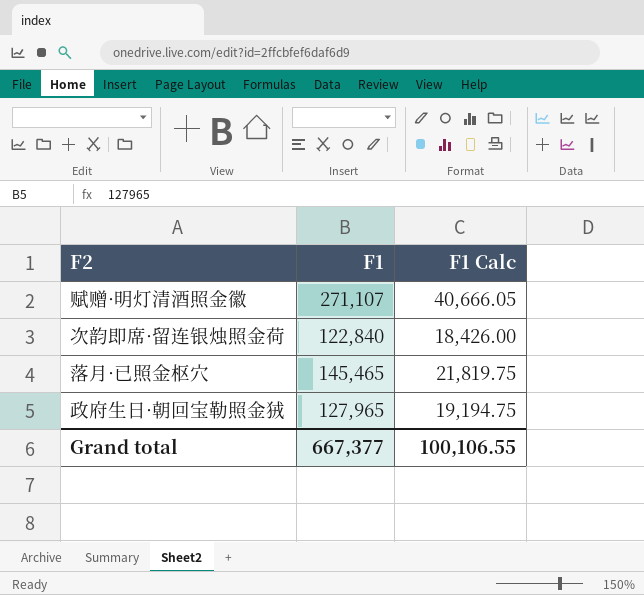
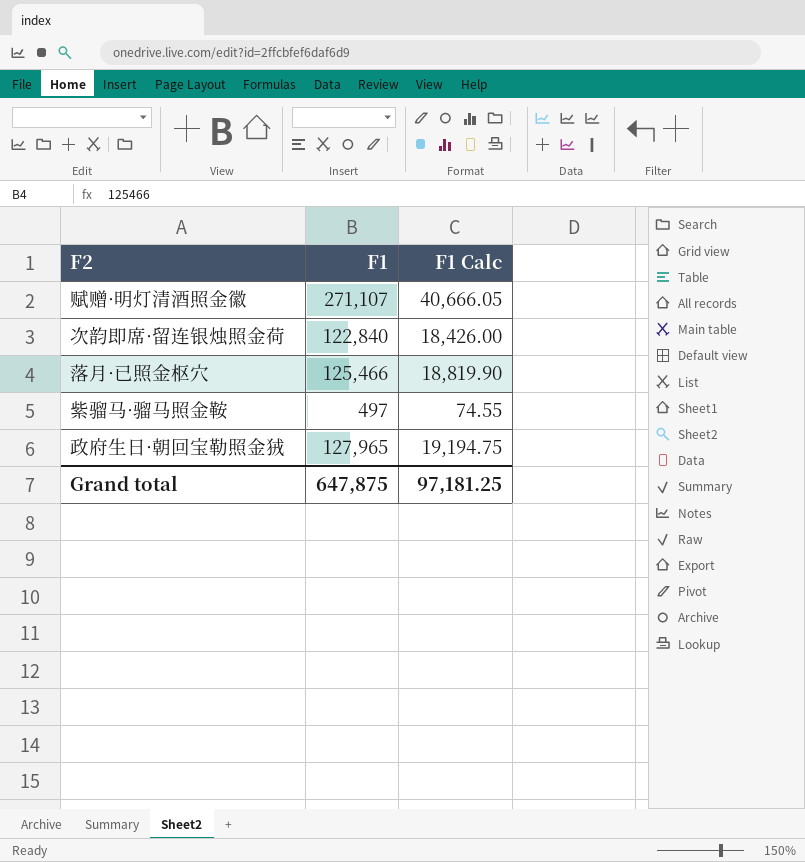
落月·已照金枢穴 | F1: 145,465 -> 125,466
落月·已照金枢穴 | F1 Calc: 21,819.75 -> 18,819.90
row 紫骝马·骝马照金鞍: none -> 497 | 74.55
Grand total | F1: 667,377 -> 647,875
Grand total | F1 Calc: 100,106.55 -> 97,181.25

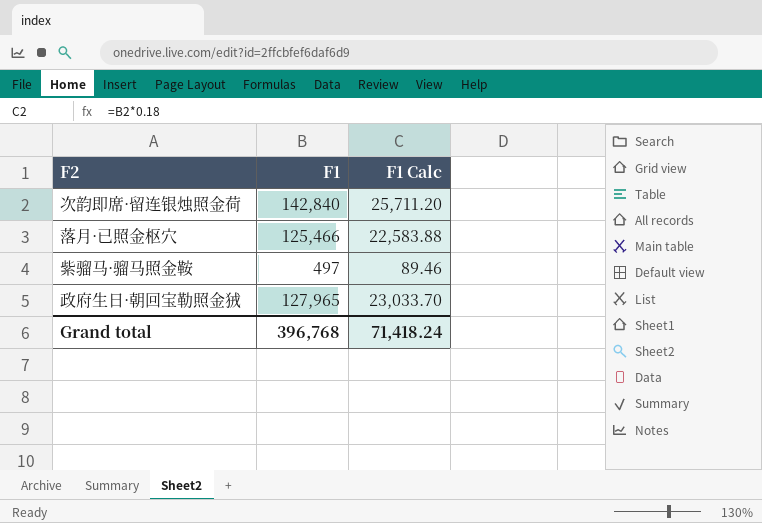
column F1 Calc | formula: [F1] * 0.15 -> [F1] * 0.18
row 赋赠·明灯清酒照金徽: 271,107 | 40,666.05 -> none
次韵即席·留连银烛照金荷 | F1: 122,840 -> 142,840
Grand total | F1: 647,875 -> 396,768
Grand total | F1 Calc: 97,181.25 -> 71,418.24

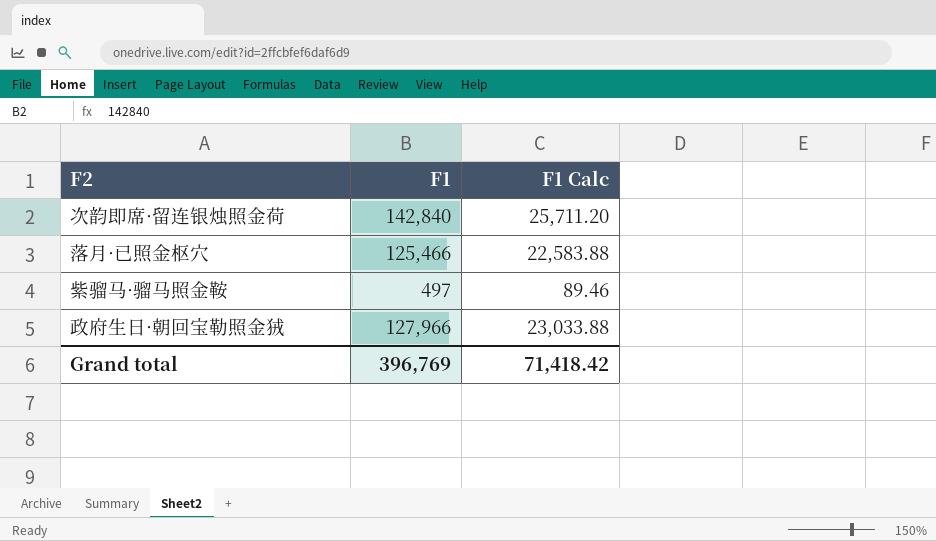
政府生日·朝回宝勒照金狨 | F1: 127,965 -> 127,966
政府生日·朝回宝勒照金狨 | F1 Calc: 23,033.70 -> 23,033.88
Grand total | F1: 396,768 -> 396,769
Grand total | F1 Calc: 71,418.24 -> 71,418.42

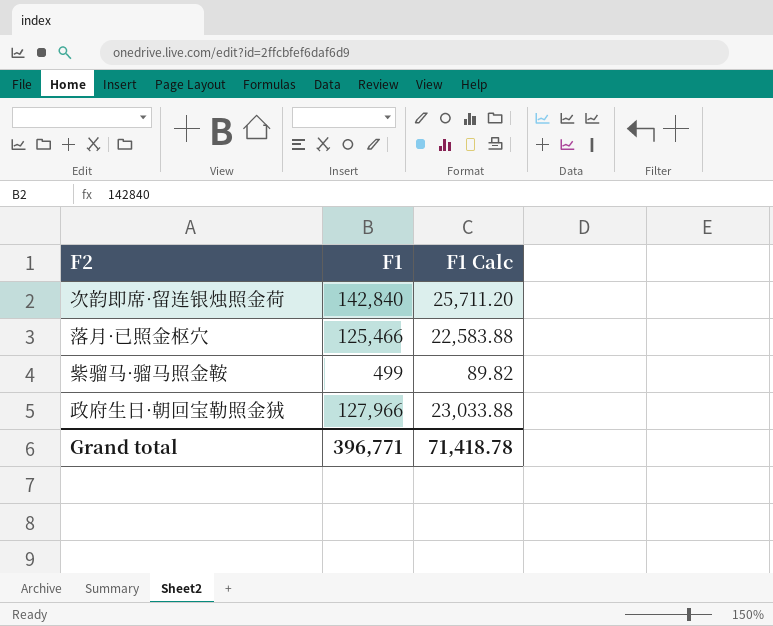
紫骝马·骝马照金鞍 | F1: 497 -> 499
紫骝马·骝马照金鞍 | F1 Calc: 89.46 -> 89.82
Grand total | F1: 396,769 -> 396,771
Grand total | F1 Calc: 71,418.42 -> 71,418.78

